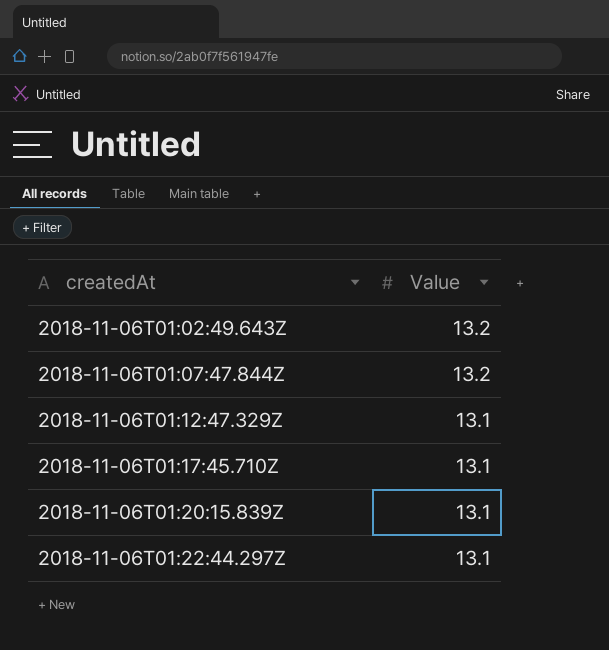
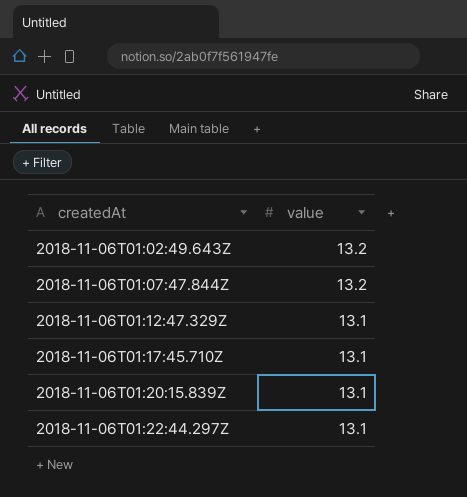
column name: Value -> value

